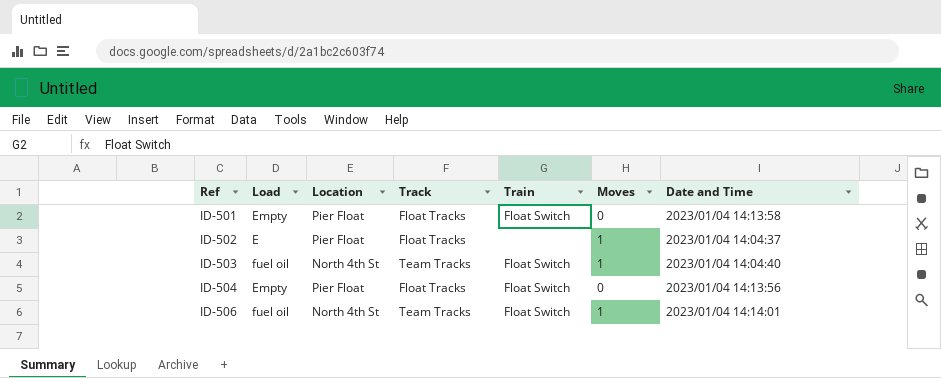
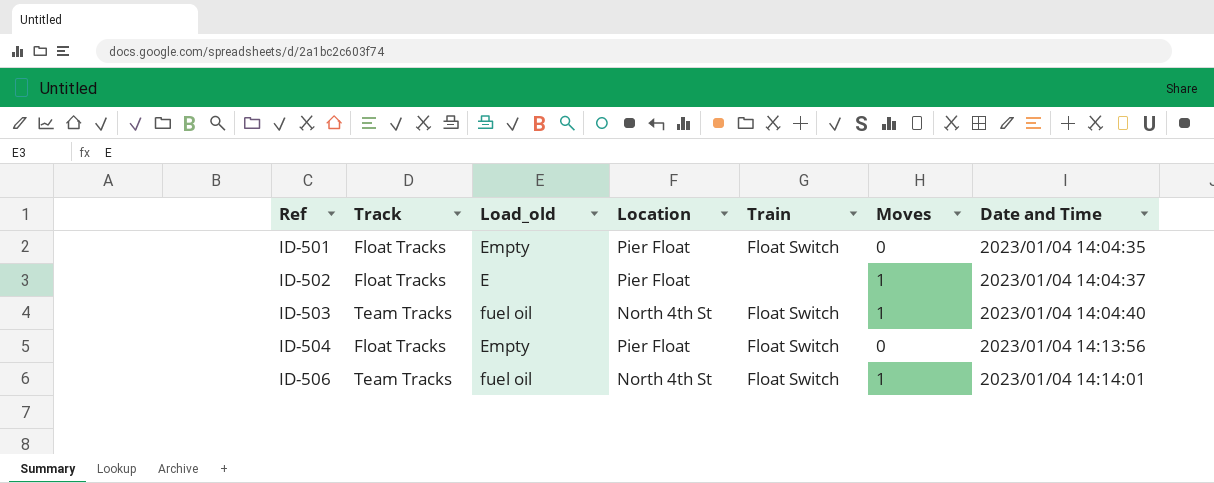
column Track | position: 4 -> 2
column name: Load -> Load_old
ID-501 | Date and Time: 2023/01/04 14:13:58 -> 2023/01/04 14:04:35

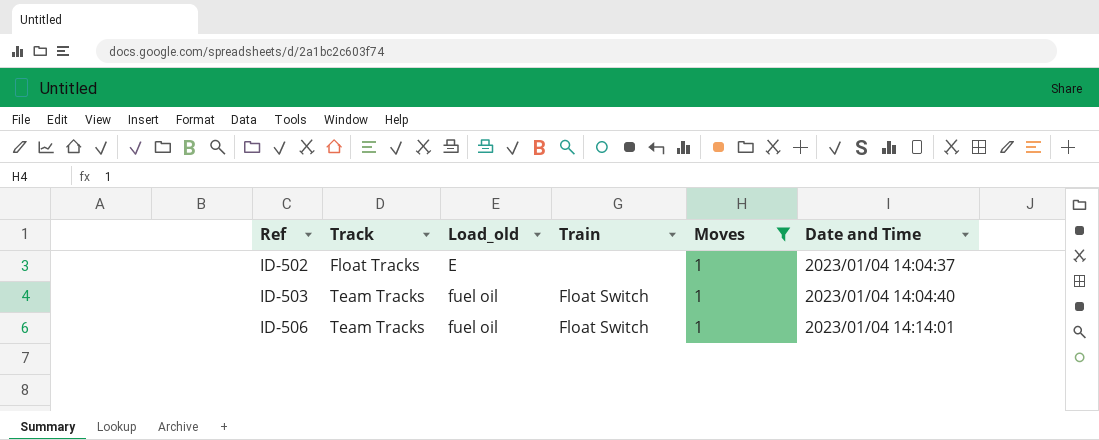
filter: none -> Moves = 1
column Location | position: 4 -> none

